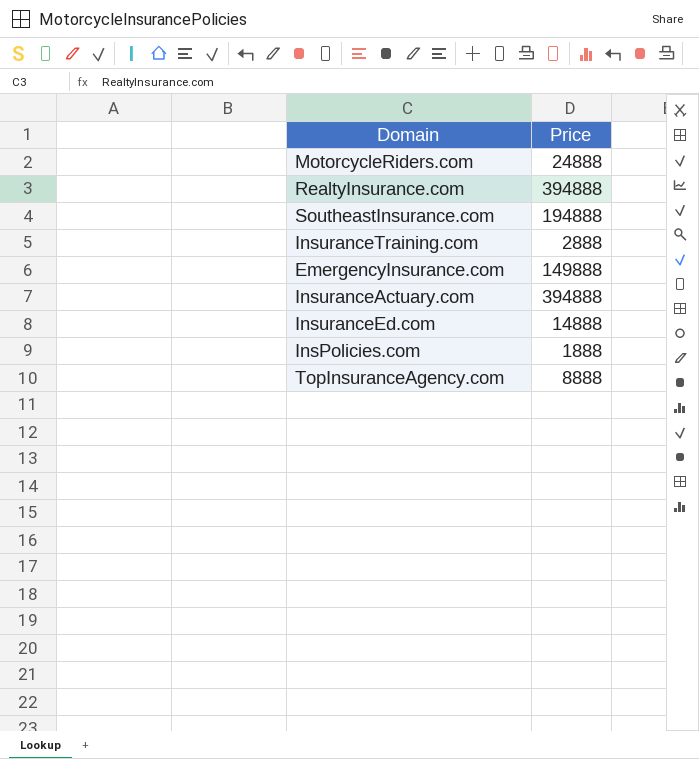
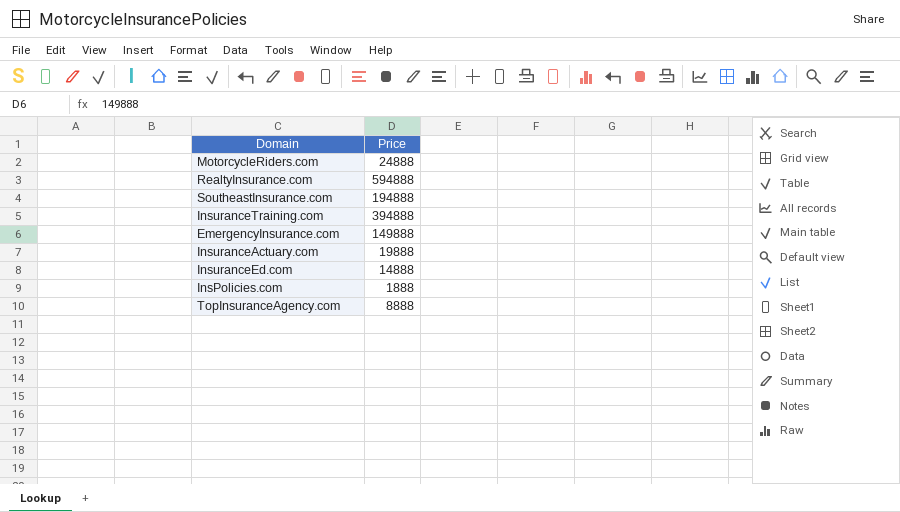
RealtyInsurance.com | Price: 394888 -> 594888
InsuranceTraining.com | Price: 2888 -> 394888
InsuranceActuary.com | Price: 394888 -> 19888

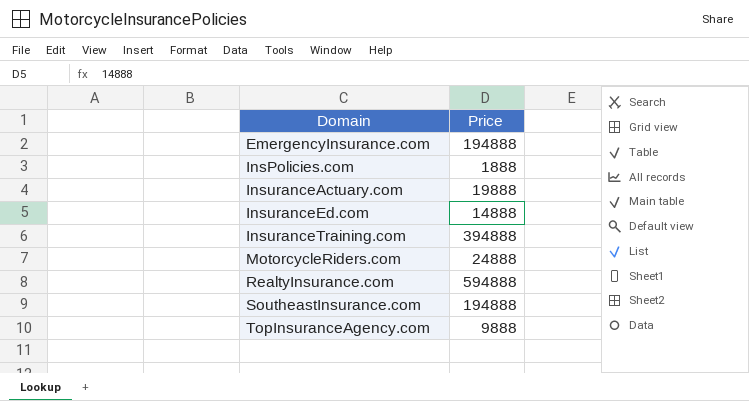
row order: none -> Domain ascending
EmergencyInsurance.com | Price: 149888 -> 194888
TopInsuranceAgency.com | Price: 8888 -> 9888

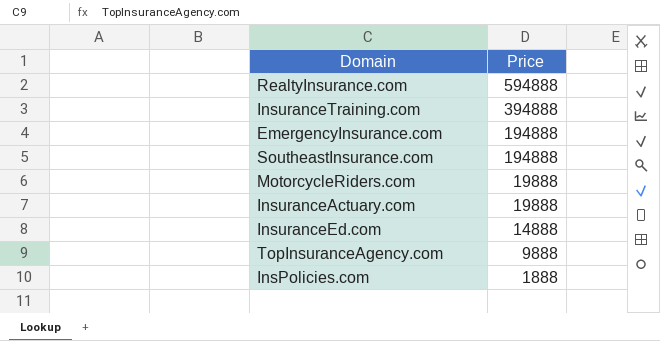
row order: Domain ascending -> Price descending
MotorcycleRiders.com | Price: 24888 -> 19888

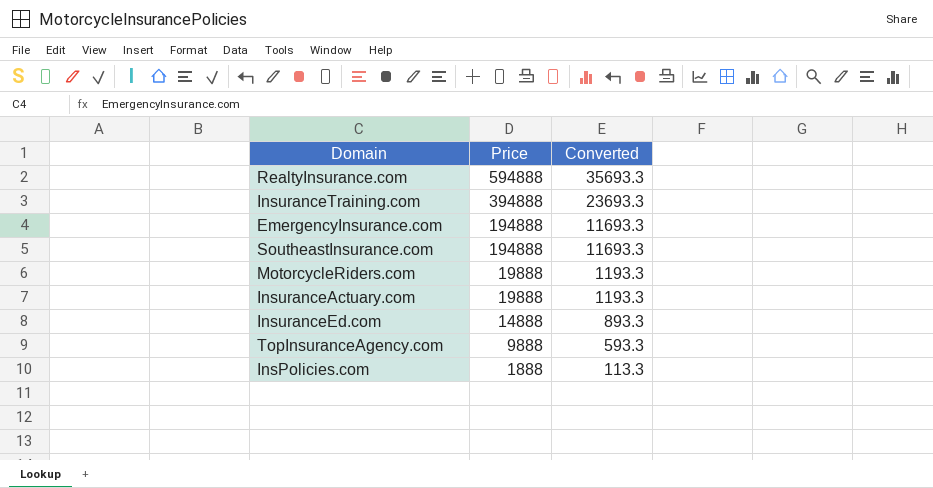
column Converted | formula: none -> [Price] * 0.06

